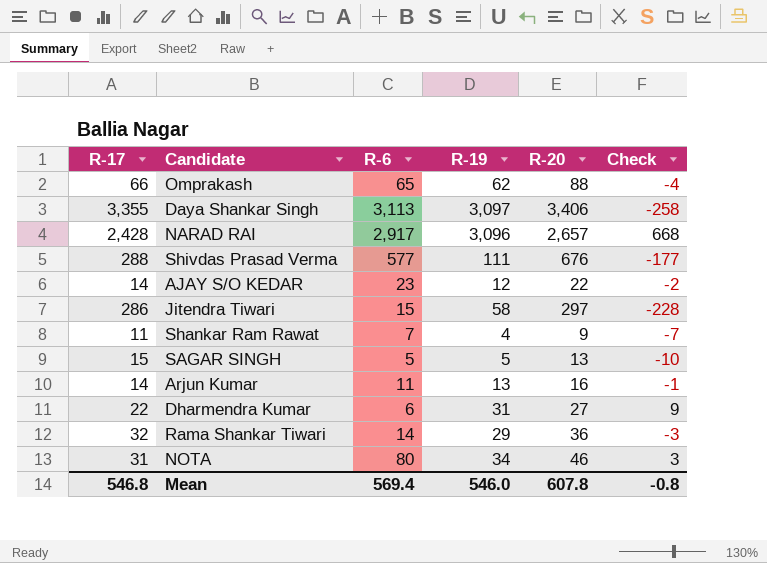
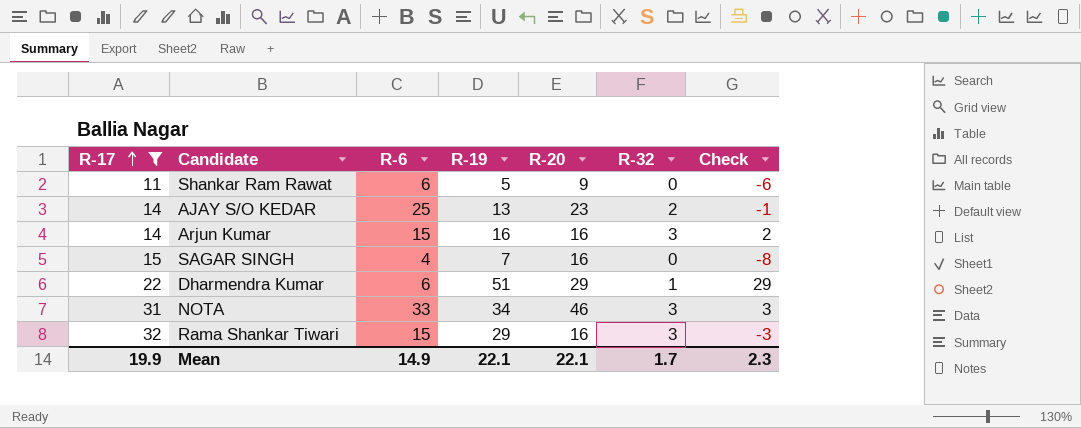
filter: none -> R-17 <= 32
row order: none -> R-17 ascending
column R-32 | position: none -> 6
Shankar Ram Rawat | R-6: 7 -> 6
Shankar Ram Rawat | R-19: 4 -> 5
Shankar Ram Rawat | Check: -7 -> -6
AJAY S/O KEDAR | R-6: 23 -> 25
AJAY S/O KEDAR | R-19: 12 -> 13
AJAY S/O KEDAR | R-20: 22 -> 23
AJAY S/O KEDAR | Check: -2 -> -1
Arjun Kumar | R-6: 11 -> 15
Arjun Kumar | R-19: 13 -> 16
Arjun Kumar | Check: -1 -> 2
SAGAR SINGH | R-6: 5 -> 4
SAGAR SINGH | R-19: 5 -> 7
SAGAR SINGH | R-20: 13 -> 16
SAGAR SINGH | Check: -10 -> -8
Dharmendra Kumar | R-19: 31 -> 51
Dharmendra Kumar | R-20: 27 -> 29
Dharmendra Kumar | Check: 9 -> 29
NOTA | R-6: 80 -> 33
Rama Shankar Tiwari | R-6: 14 -> 15
Rama Shankar Tiwari | R-20: 36 -> 16
Mean | R-17: 546.8 -> 19.9
Mean | R-6: 569.4 -> 14.9
Mean | R-19: 546.0 -> 22.1
Mean | R-20: 607.8 -> 22.1
Mean | Check: -0.8 -> 2.3

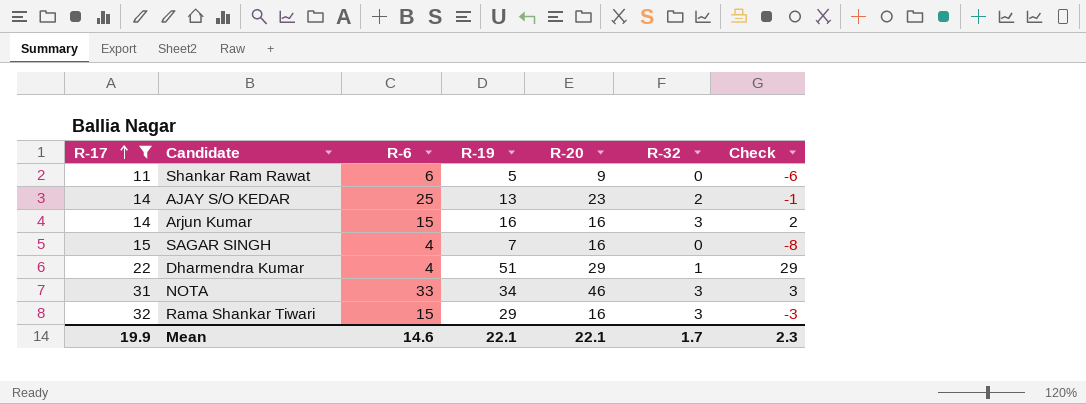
Dharmendra Kumar | R-6: 6 -> 4
Mean | R-6: 14.9 -> 14.6

